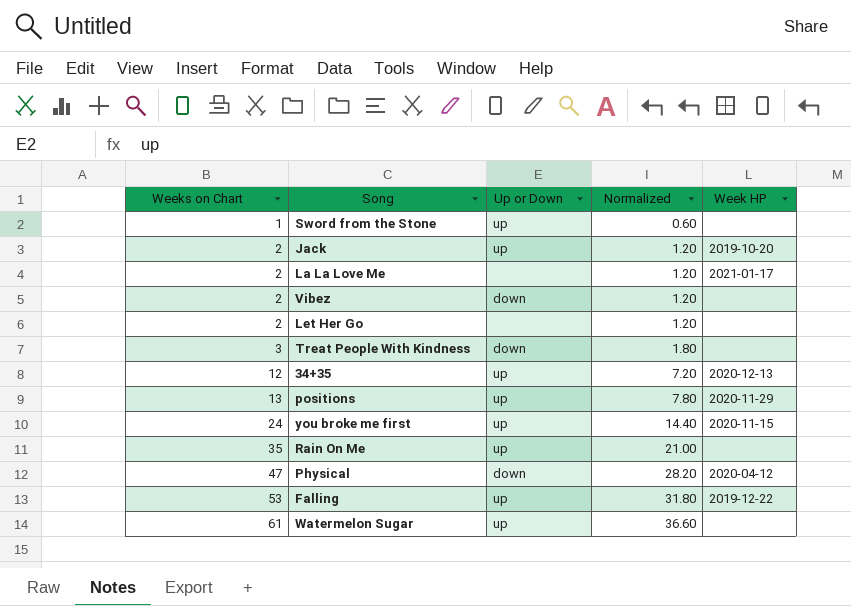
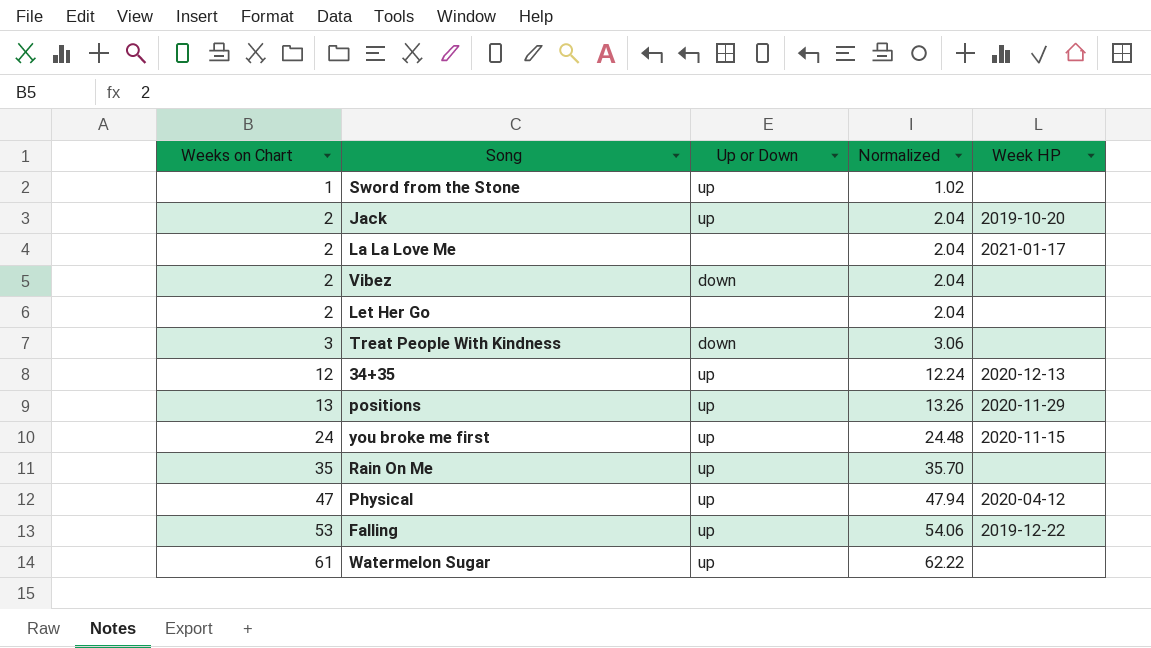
column Normalized | formula: [Weeks on Chart] * 0.6 -> [Weeks on Chart] * 1.02
Physical | Up or Down: down -> up

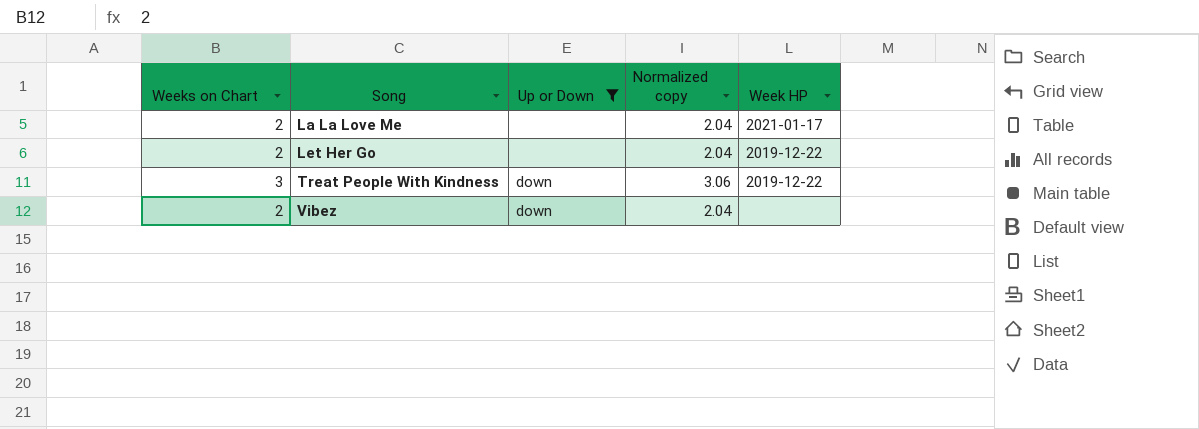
filter: none -> Up or Down != up
row order: Weeks on Chart ascending -> Song ascending
column name: Normalized -> Normalized copy
Let Her Go | Week HP: none -> 2019-12-22
Treat People With Kindness | Week HP: none -> 2019-12-22

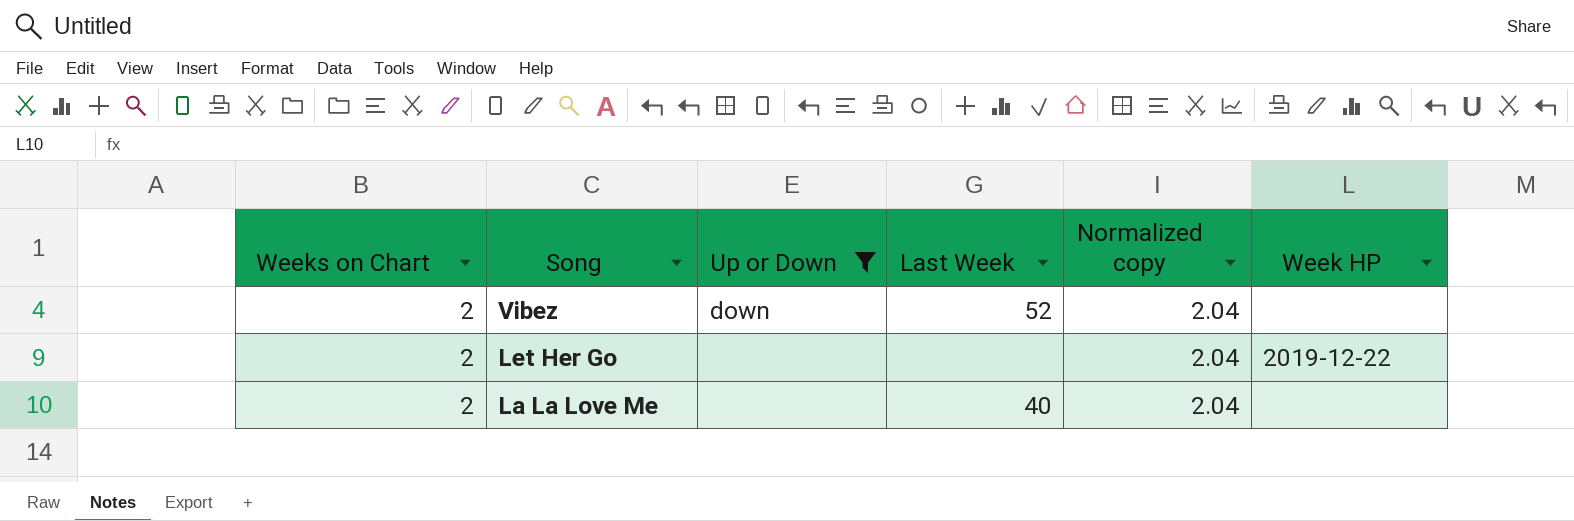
row order: Song ascending -> Song descending
column Last Week | position: none -> 4
row Treat People With Kindness: 3 | down | 3.06 | 2019-12-22 -> none
La La Love Me | Week HP: 2021-01-17 -> none

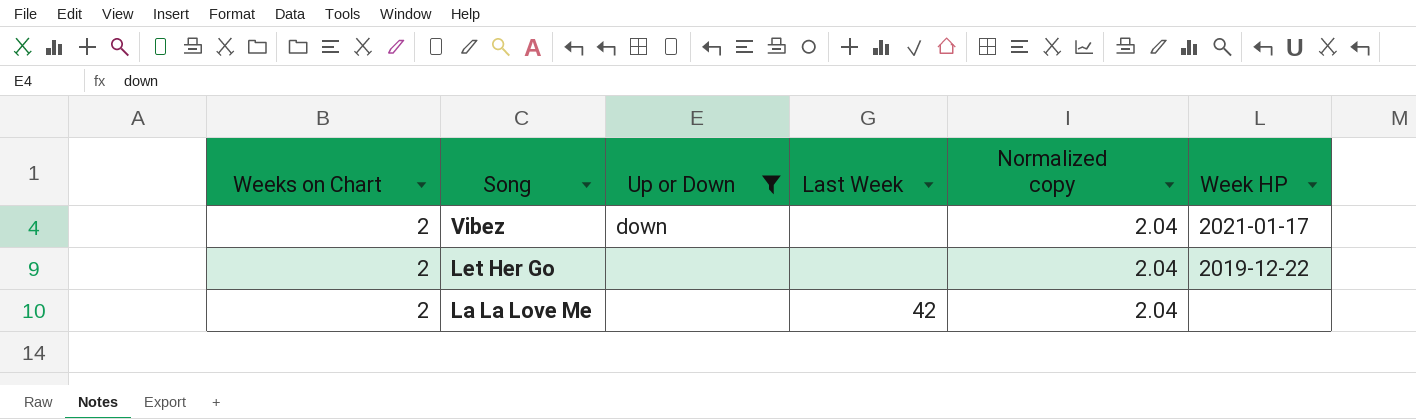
Vibez | Last Week: 52 -> none
Vibez | Week HP: none -> 2021-01-17
La La Love Me | Last Week: 40 -> 42

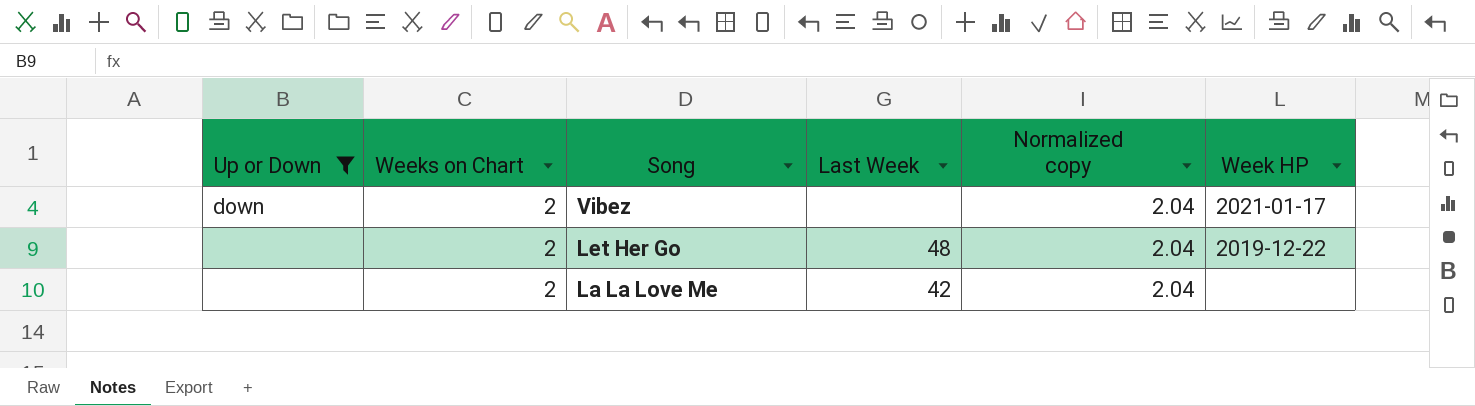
column Up or Down | position: 3 -> 1
Let Her Go | Last Week: none -> 48

